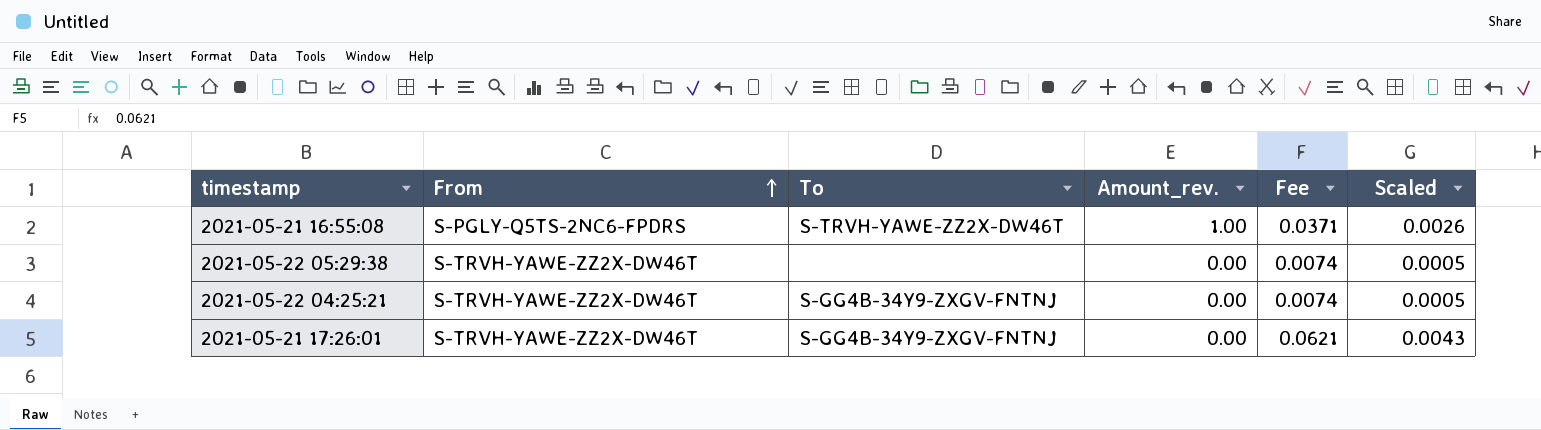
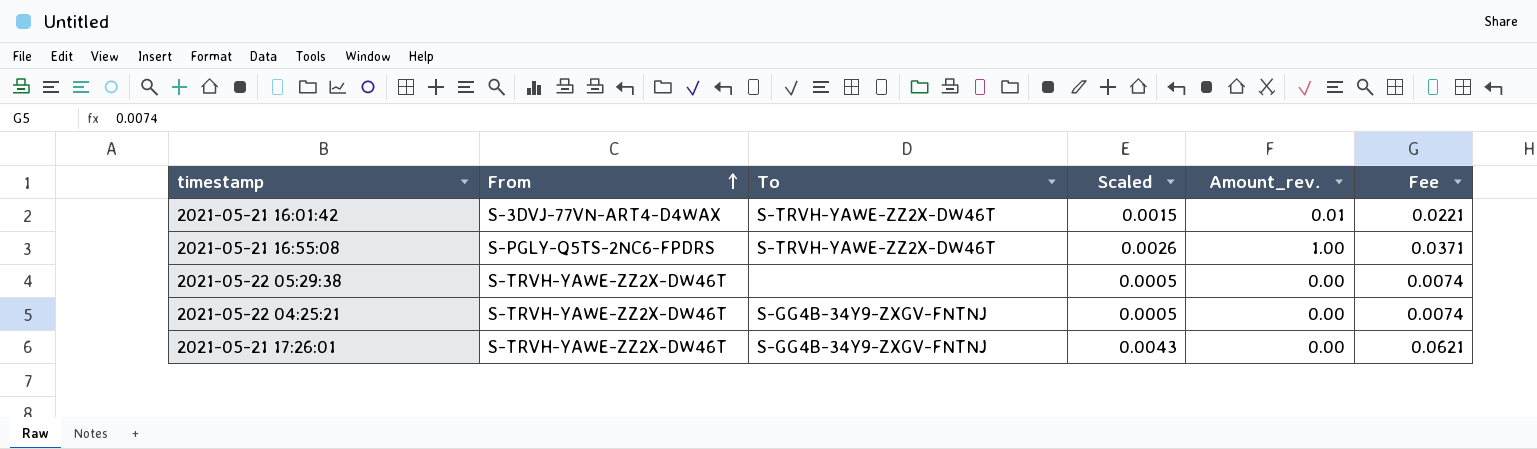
column Scaled | position: 6 -> 4
row 2021-05-21 16:01:42: none -> S-3DVJ-77VN-ART4-D4WAX | S-TRVH-YAWE-ZZ2X-DW46T | 0.0015 | 0.01 | 0.0221

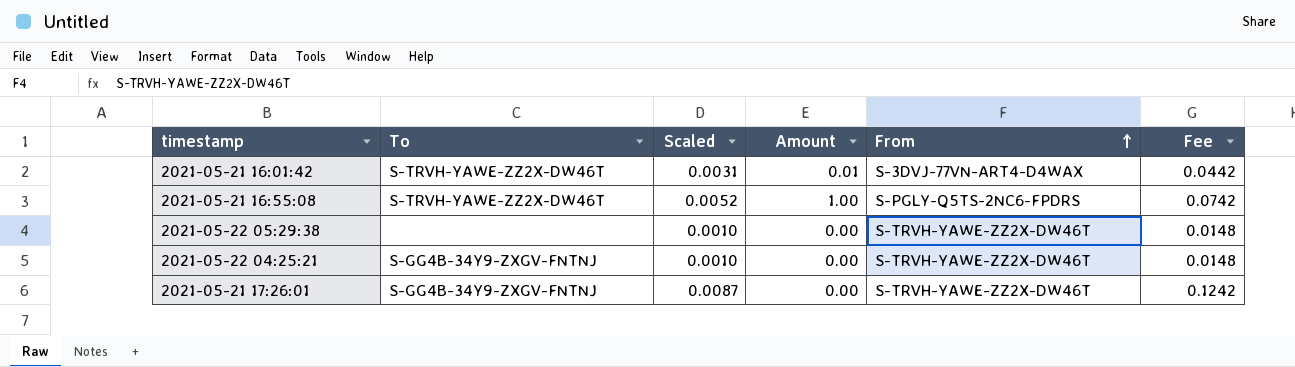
column name: Amount_rev. -> Amount
column From | position: 2 -> 5
2021-05-21 16:01:42 | Scaled: 0.0015 -> 0.0031
2021-05-21 16:01:42 | Fee: 0.0221 -> 0.0442
2021-05-21 16:55:08 | Scaled: 0.0026 -> 0.0052
2021-05-21 16:55:08 | Fee: 0.0371 -> 0.0742
2021-05-22 05:29:38 | Scaled: 0.0005 -> 0.0010
2021-05-22 05:29:38 | Fee: 0.0074 -> 0.0148
2021-05-22 04:25:21 | Scaled: 0.0005 -> 0.0010
2021-05-22 04:25:21 | Fee: 0.0074 -> 0.0148
2021-05-21 17:26:01 | Scaled: 0.0043 -> 0.0087
2021-05-21 17:26:01 | Fee: 0.0621 -> 0.1242

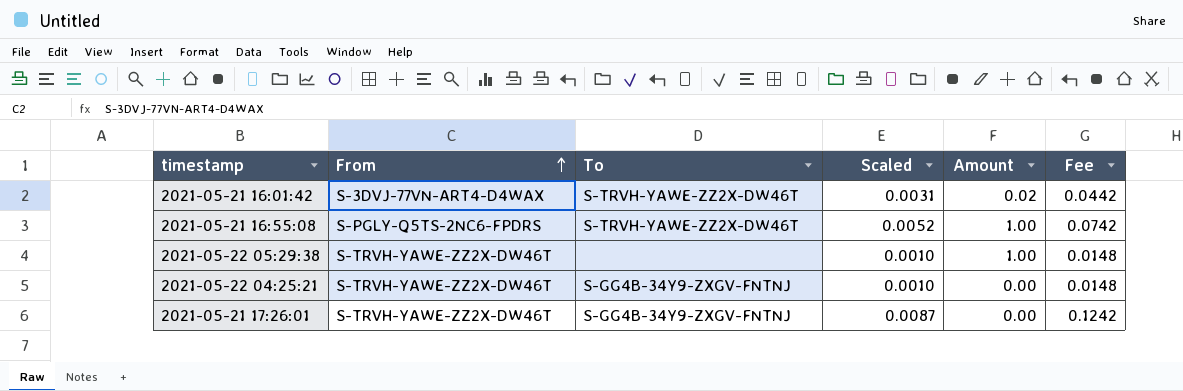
column From | position: 5 -> 2
2021-05-21 16:01:42 | Amount: 0.01 -> 0.02
2021-05-22 05:29:38 | Amount: 0.00 -> 1.00

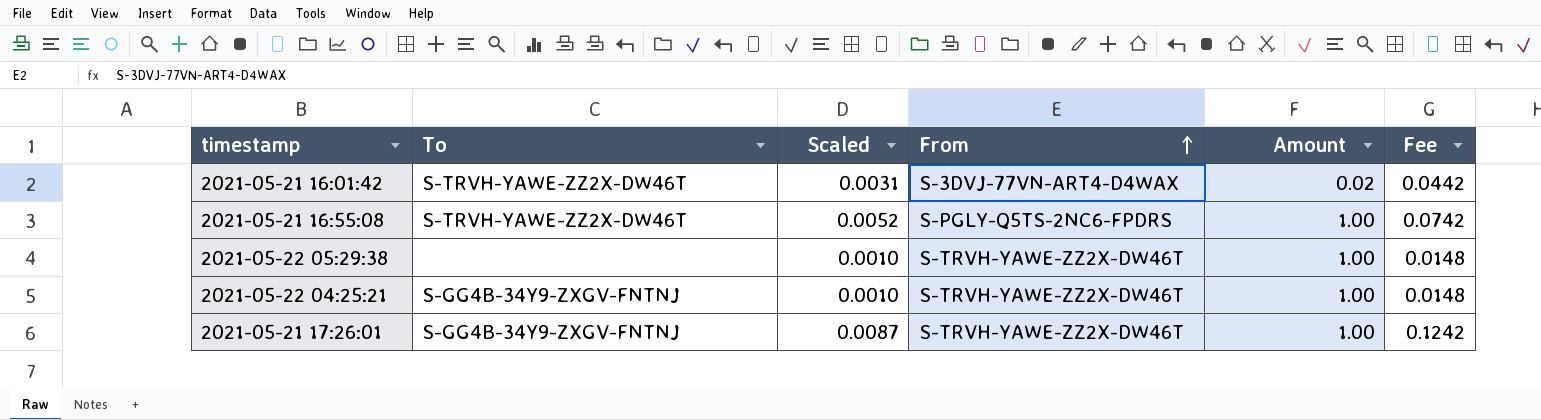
column From | position: 2 -> 4
2021-05-22 04:25:21 | Amount: 0.00 -> 1.00
2021-05-21 17:26:01 | Amount: 0.00 -> 1.00

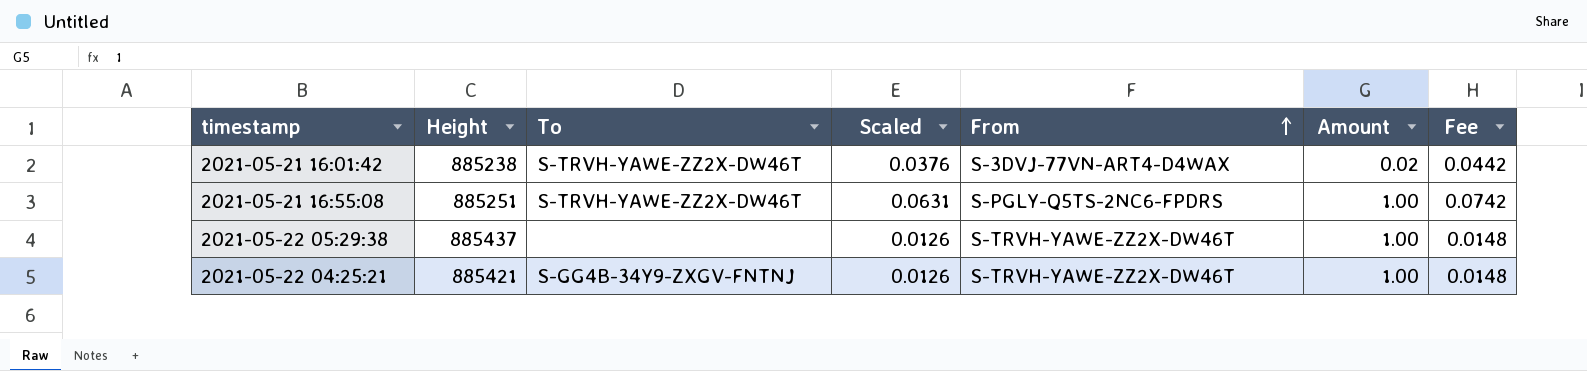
column Height | position: none -> 2
column Scaled | formula: [Fee] * 0.07 -> [Fee] * 0.85
row 2021-05-21 17:26:01: S-GG4B-34Y9-ZXGV-FNTNJ | 0.0087 | S-TRVH-YAWE-ZZ2X-DW46T | 1.00 | 0.1242 -> none

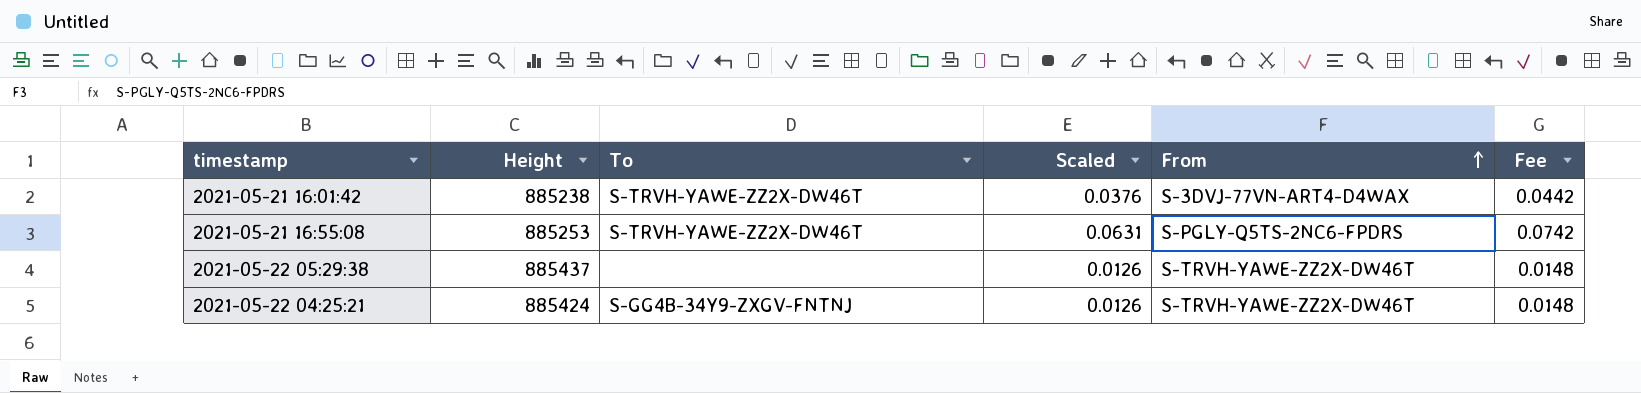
column Amount | position: 6 -> none
2021-05-21 16:55:08 | Height: 885251 -> 885253
2021-05-22 04:25:21 | Height: 885421 -> 885424

